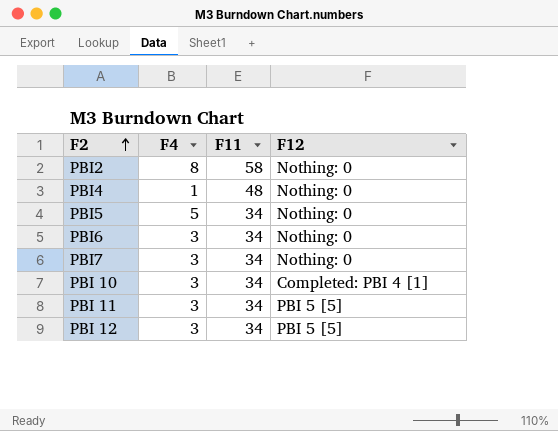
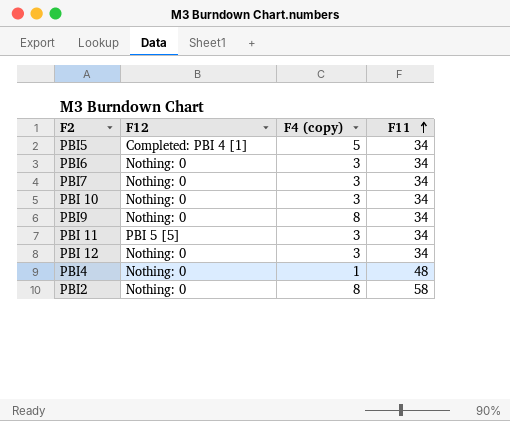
row order: F2 ascending -> F11 ascending
column F12 | position: 4 -> 2
column name: F4 -> F4 (copy)
PBI5 | F12: Nothing: 0 -> Completed: PBI 4 [1]
PBI 10 | F12: Completed: PBI 4 [1] -> Nothing: 0
row PBI9: none -> Nothing: 0 | 8 | 34
PBI 12 | F12: PBI 5 [5] -> Nothing: 0

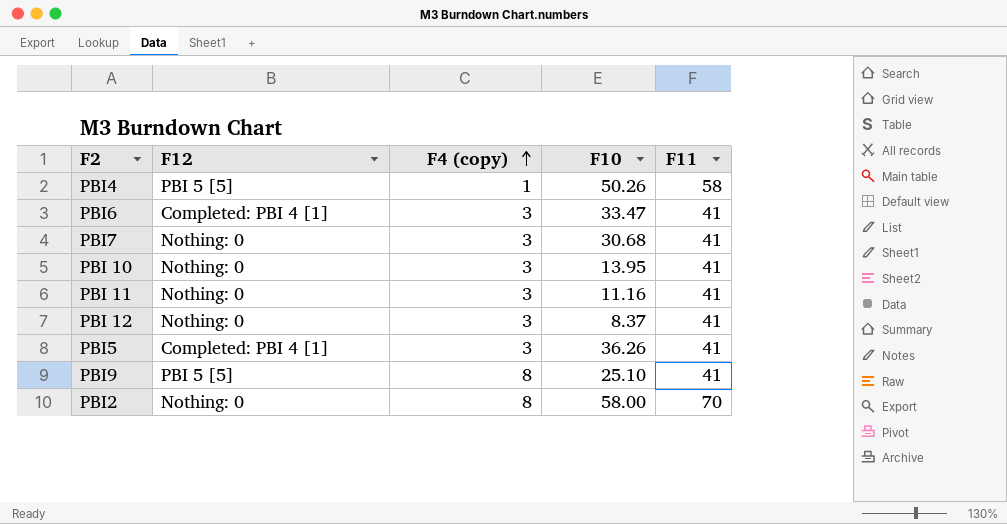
row order: F11 ascending -> F4 (copy) ascending
column F10 | position: none -> 4
PBI4 | F12: Nothing: 0 -> PBI 5 [5]
PBI4 | F11: 48 -> 58
PBI6 | F12: Nothing: 0 -> Completed: PBI 4 [1]
PBI6 | F11: 34 -> 41
PBI7 | F11: 34 -> 41
PBI 10 | F11: 34 -> 41
PBI 11 | F12: PBI 5 [5] -> Nothing: 0
PBI 11 | F11: 34 -> 41
PBI 12 | F11: 34 -> 41
PBI5 | F4 (copy): 5 -> 3
PBI5 | F11: 34 -> 41
PBI9 | F12: Nothing: 0 -> PBI 5 [5]
PBI9 | F11: 34 -> 41
PBI2 | F11: 58 -> 70

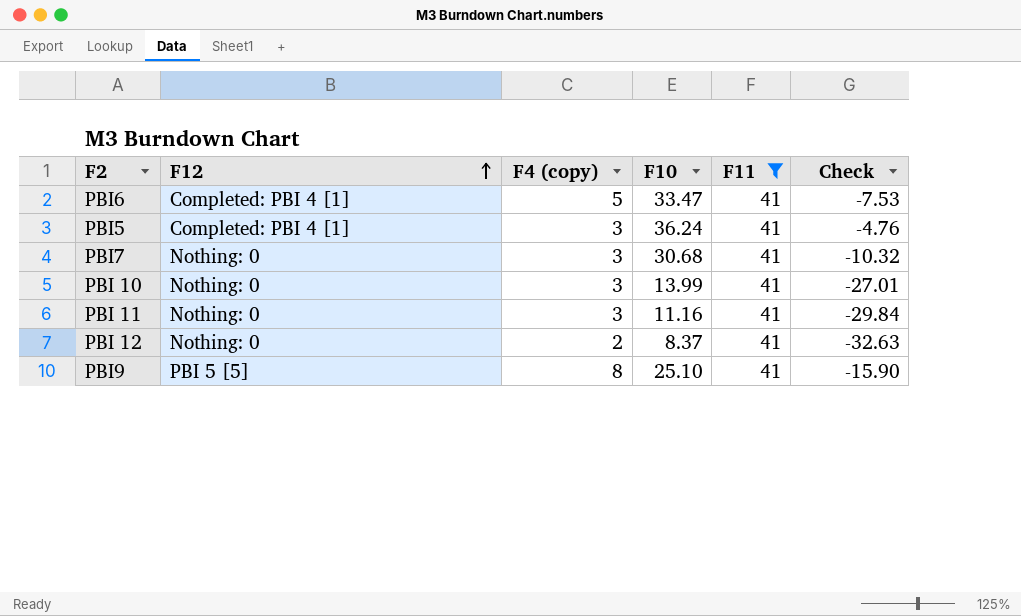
filter: none -> F11 = 41
row order: F4 (copy) ascending -> F12 ascending
column Check | formula: none -> [F10] - [F11]
PBI6 | F4 (copy): 3 -> 5
PBI5 | F10: 36.26 -> 36.24
PBI 10 | F10: 13.95 -> 13.99
PBI 12 | F4 (copy): 3 -> 2

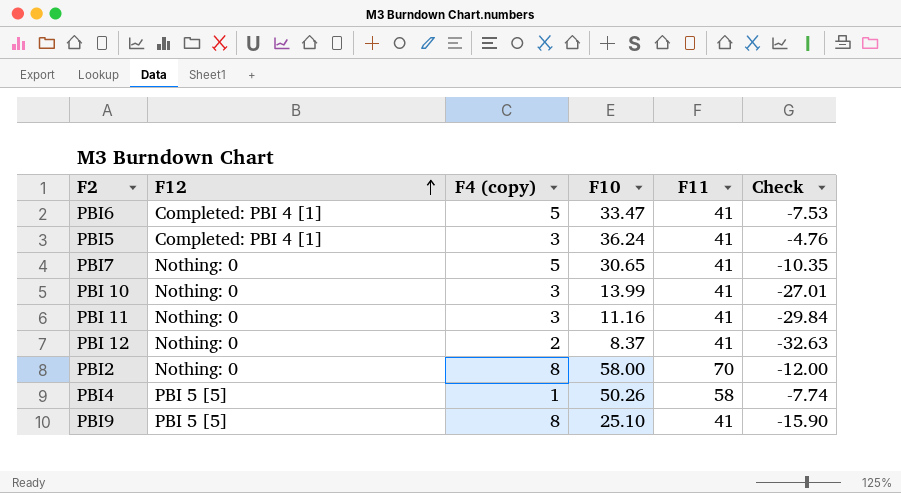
filter: F11 = 41 -> none
PBI7 | F4 (copy): 3 -> 5
PBI7 | F10: 30.68 -> 30.65
PBI7 | Check: -10.32 -> -10.35

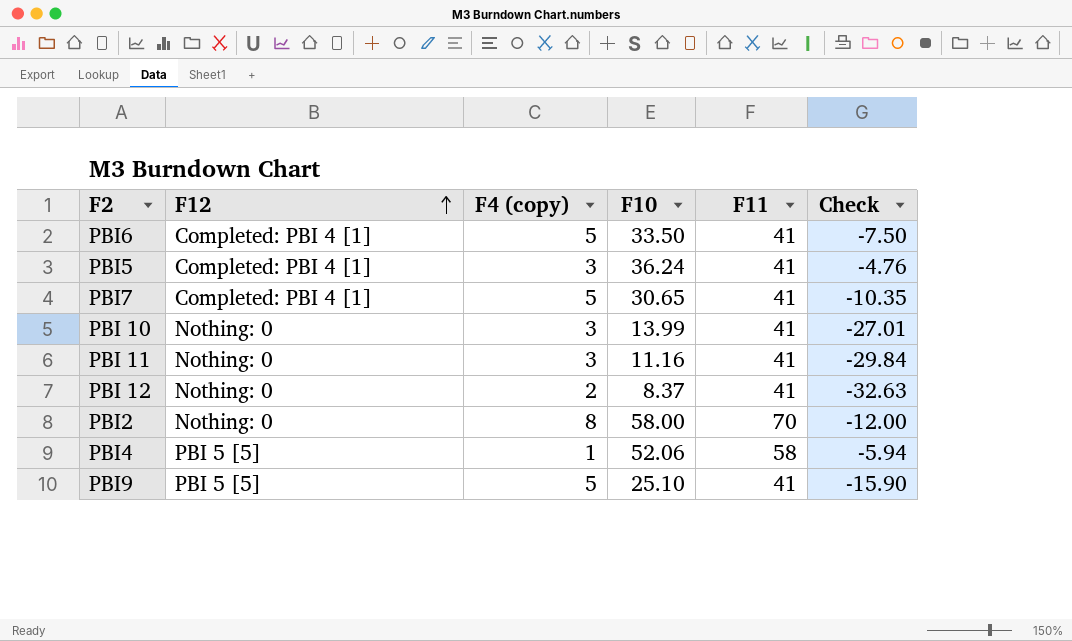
PBI6 | F10: 33.47 -> 33.50
PBI6 | Check: -7.53 -> -7.50
PBI7 | F12: Nothing: 0 -> Completed: PBI 4 [1]
PBI4 | F10: 50.26 -> 52.06
PBI4 | Check: -7.74 -> -5.94
PBI9 | F4 (copy): 8 -> 5

